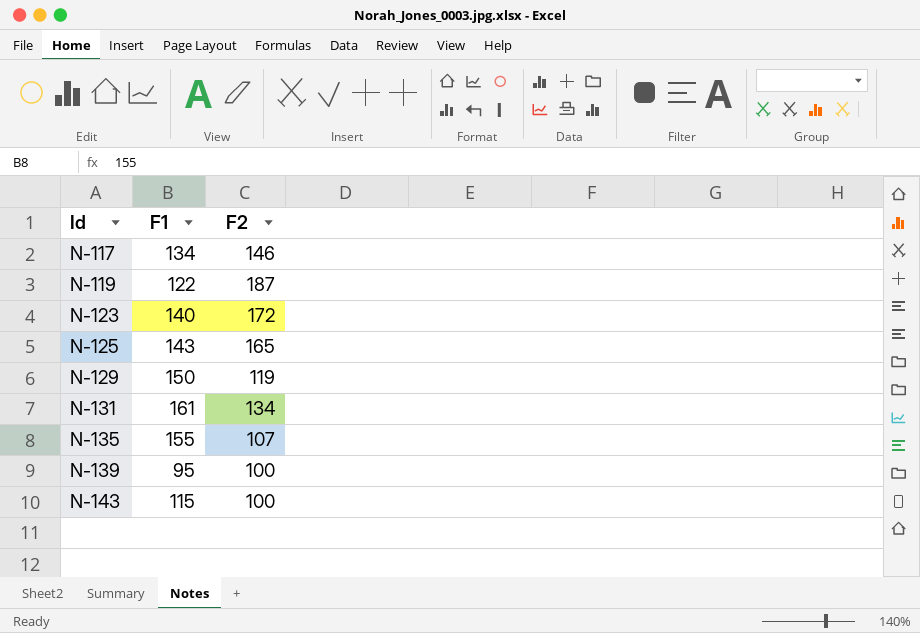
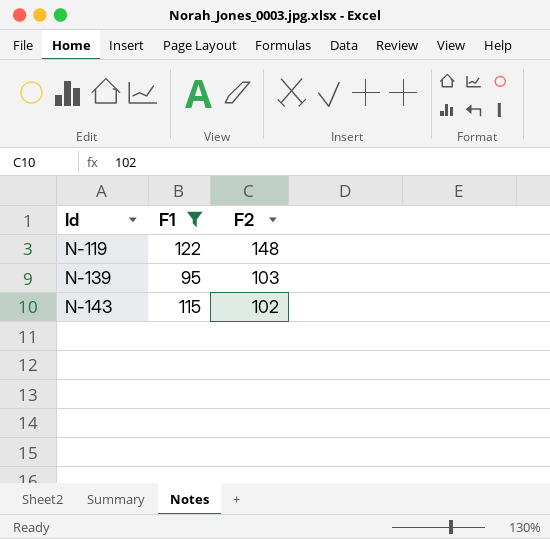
filter: none -> F1 <= 122
N-119 | F2: 187 -> 148
N-139 | F2: 100 -> 103
N-143 | F2: 100 -> 102

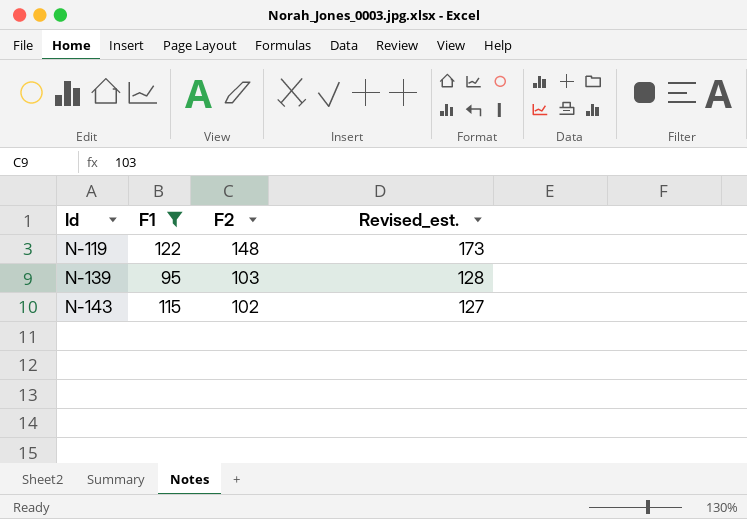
column Revised_est. | formula: none -> [F2] + 25

